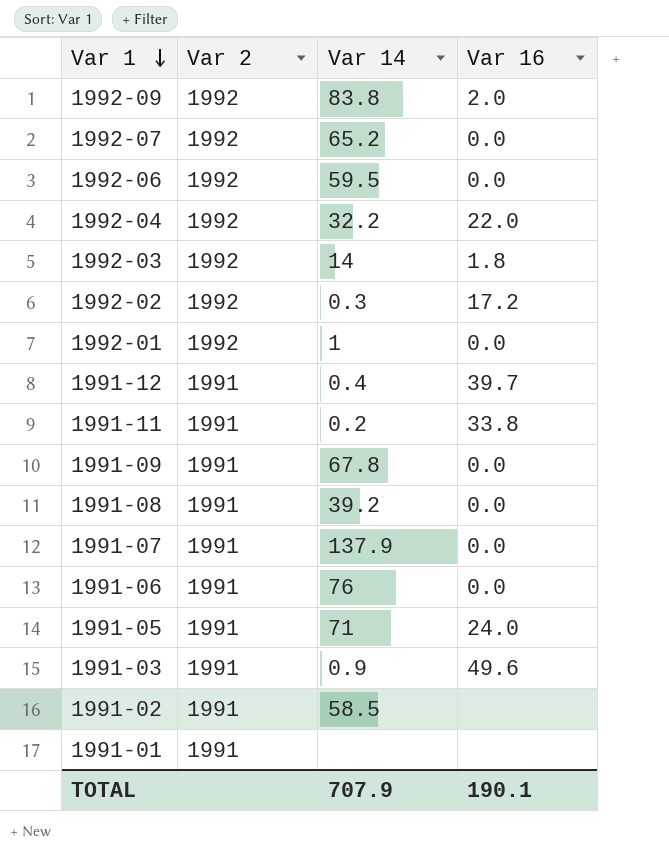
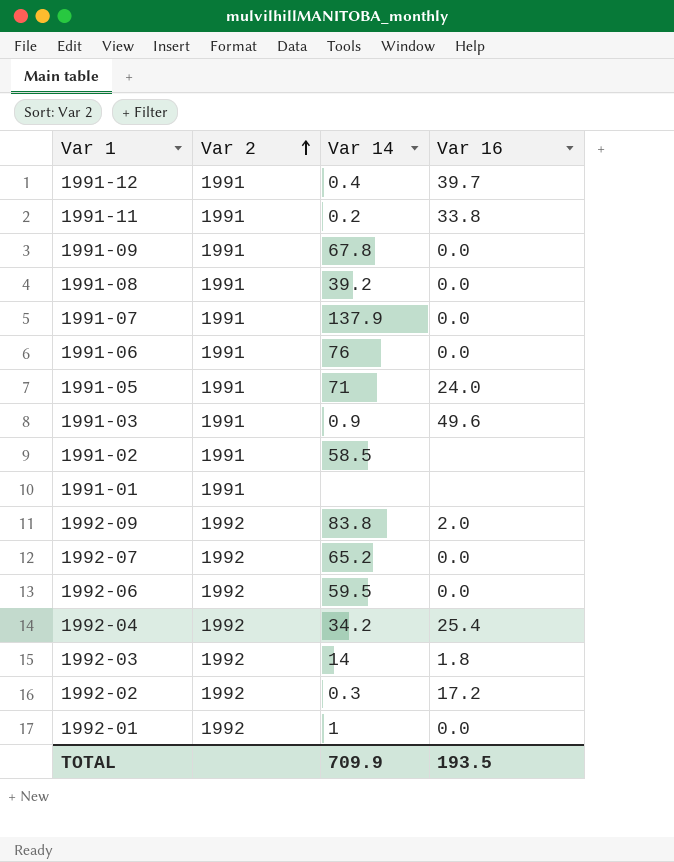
row order: Var 1 descending -> Var 2 ascending
1992-04 | Var 14: 32.2 -> 34.2
1992-04 | Var 16: 22.0 -> 25.4
TOTAL | Var 14: 707.9 -> 709.9
TOTAL | Var 16: 190.1 -> 193.5

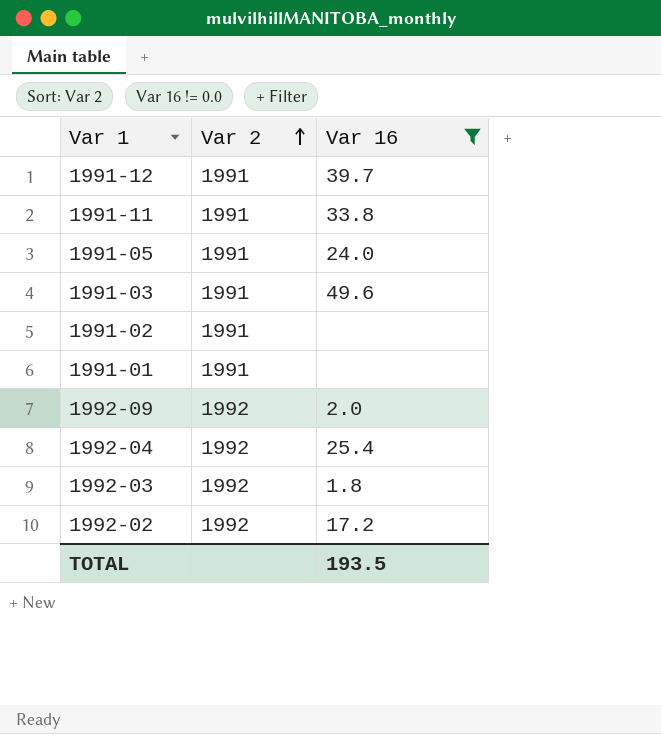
filter: none -> Var 16 != 0.0
column Var 14 | position: 3 -> none

